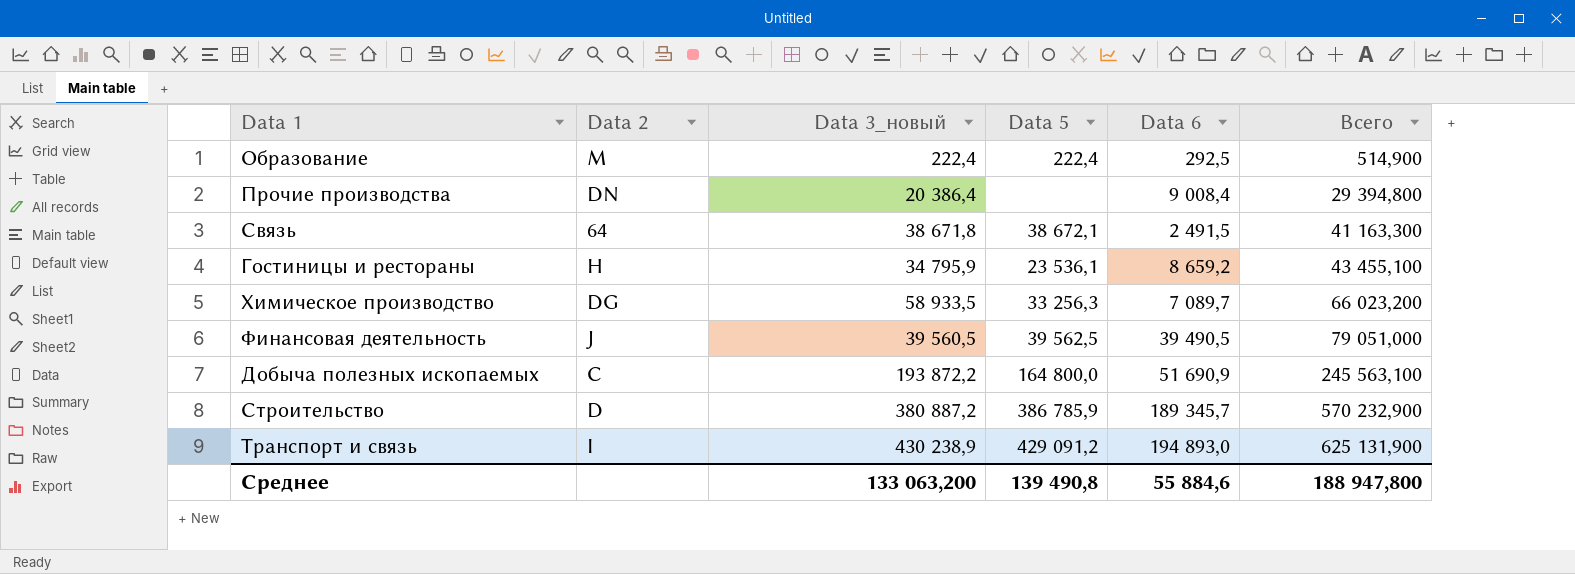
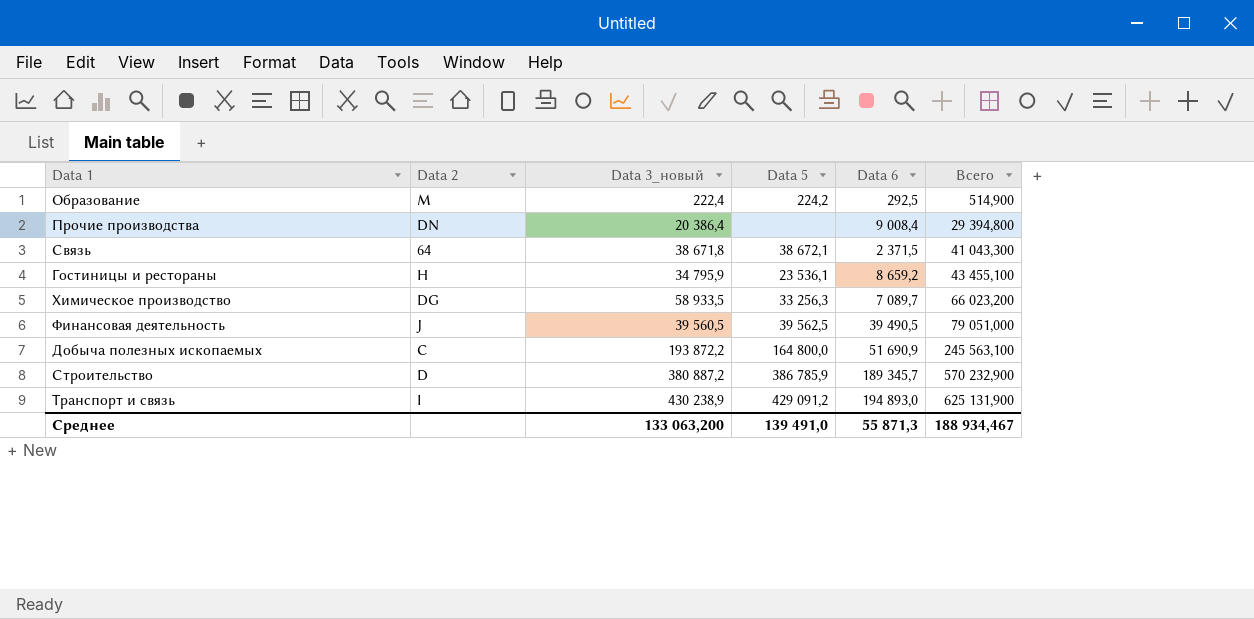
Образование | Data 5: 222,4 -> 224,2
Связь | Data 6: 2 491,5 -> 2 371,5
Связь | Всего: 41 163,300 -> 41 043,300
Среднее | Data 5: 139 490,8 -> 139 491,0
Среднее | Data 6: 55 884,6 -> 55 871,3
Среднее | Всего: 188 947,800 -> 188 934,467

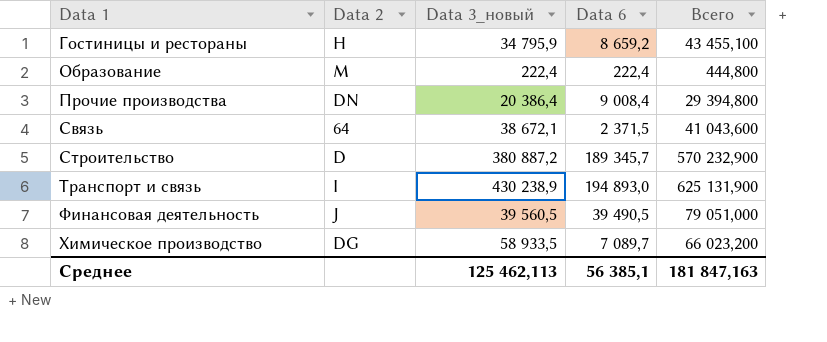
row order: Всего ascending -> Data 1 ascending
column Data 5 | position: 4 -> none
row Добыча полезных ископаемых: C | 193 872,2 | 164 800,0 | 51 690,9 | 245 563,100 -> none
Образование | Data 6: 292,5 -> 222,4
Образование | Всего: 514,900 -> 444,800
Связь | Data 3_новый: 38 671,8 -> 38 672,1
Связь | Всего: 41 043,300 -> 41 043,600
Среднее | Data 3_новый: 133 063,200 -> 125 462,113
Среднее | Data 6: 55 871,3 -> 56 385,1
Среднее | Всего: 188 934,467 -> 181 847,163

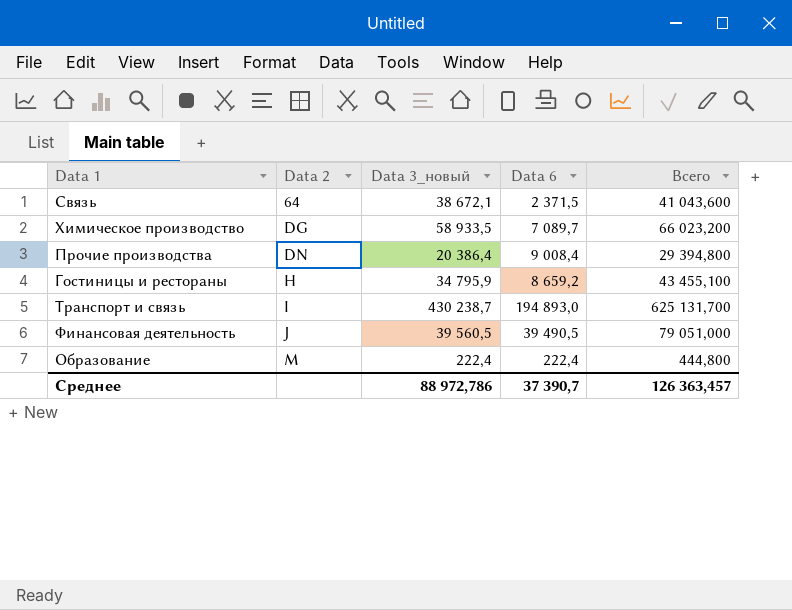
row order: Data 1 ascending -> Data 2 ascending
row Строительство: D | 380 887,2 | 189 345,7 | 570 232,900 -> none
Транспорт и связь | Data 3_новый: 430 238,9 -> 430 238,7
Транспорт и связь | Всего: 625 131,900 -> 625 131,700
Среднее | Data 3_новый: 125 462,113 -> 88 972,786
Среднее | Data 6: 56 385,1 -> 37 390,7
Среднее | Всего: 181 847,163 -> 126 363,457

